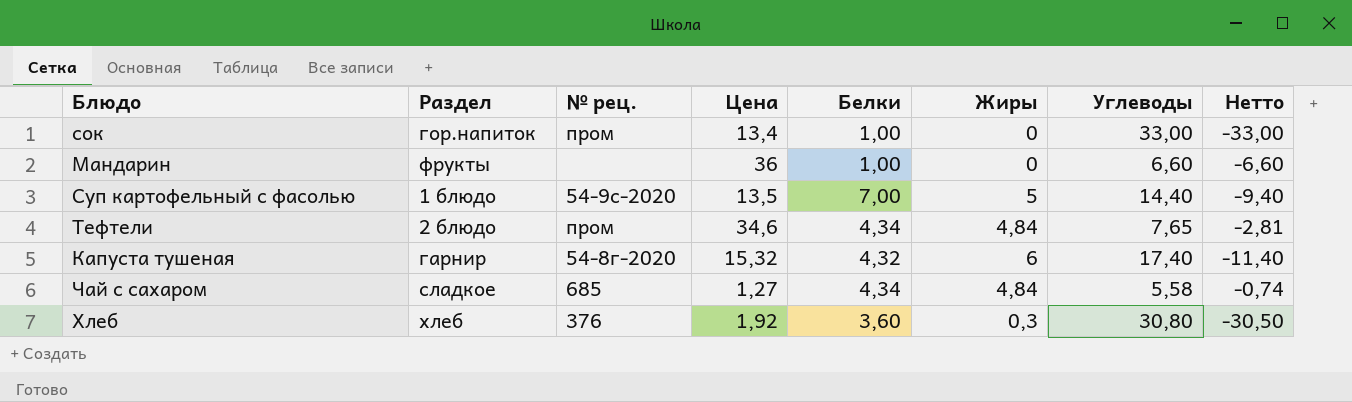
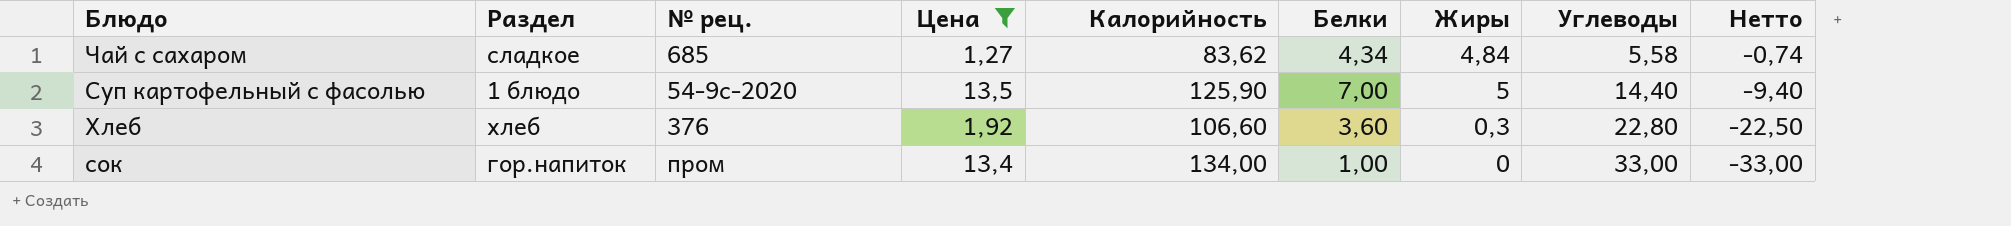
filter: none -> Цена <= 13,5
row order: none -> Углеводы ascending
column Калорийность | position: none -> 5
Хлеб | Углеводы: 30,80 -> 22,80
Хлеб | Нетто: -30,50 -> -22,50

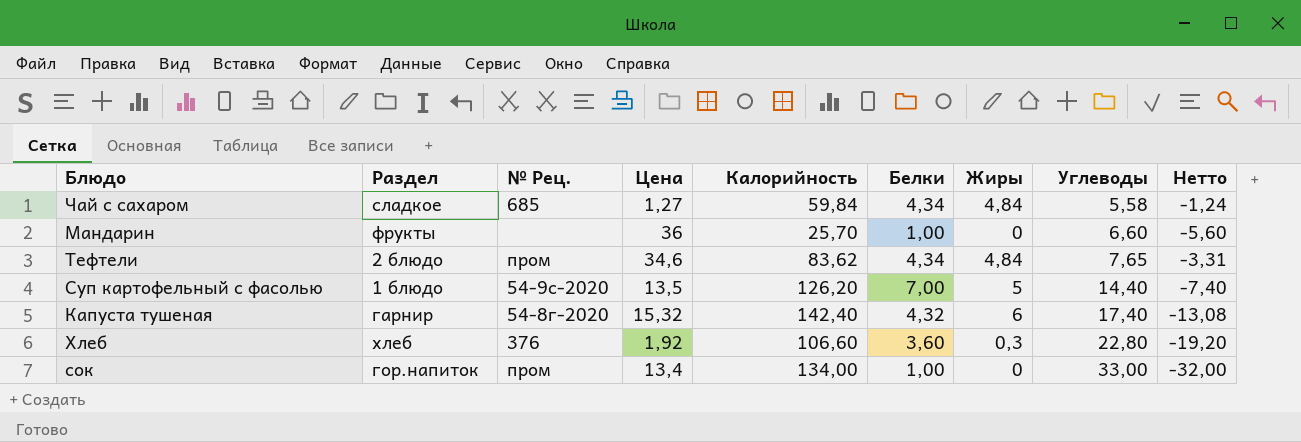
filter: Цена <= 13,5 -> none
column name: № рец. -> № Рец.
column Нетто | formula: [Жиры] - [Углеводы] -> [Белки] - [Углеводы]
Чай с сахаром | Калорийность: 83,62 -> 59,84
Суп картофельный с фасолью | Калорийность: 125,90 -> 126,20

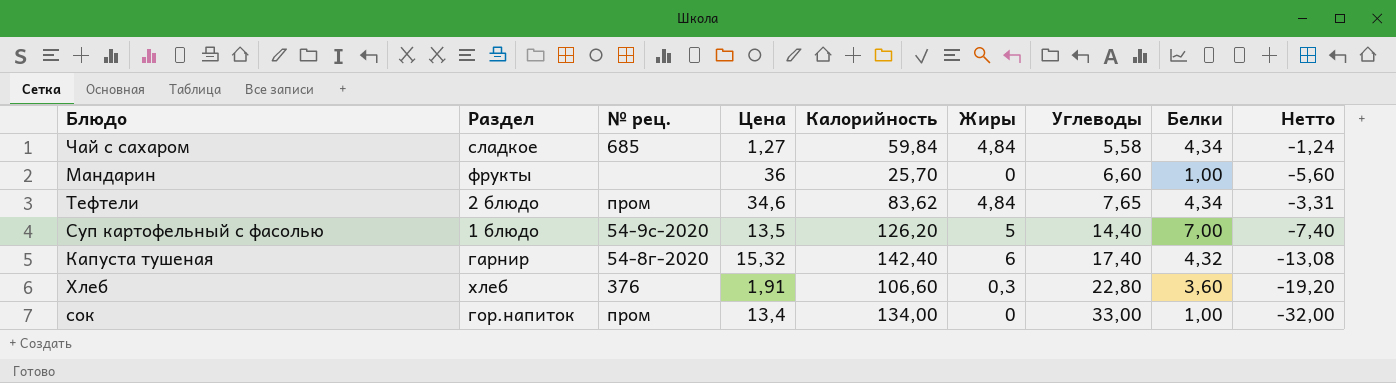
column name: № Рец. -> № рец.
column Белки | position: 6 -> 8
Хлеб | Цена: 1,92 -> 1,91

